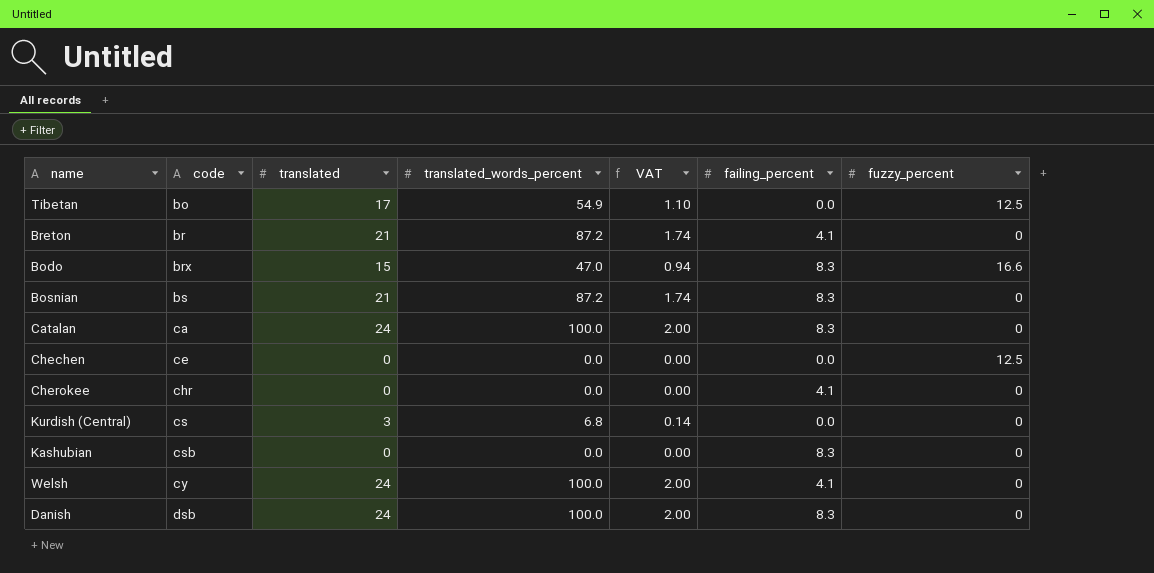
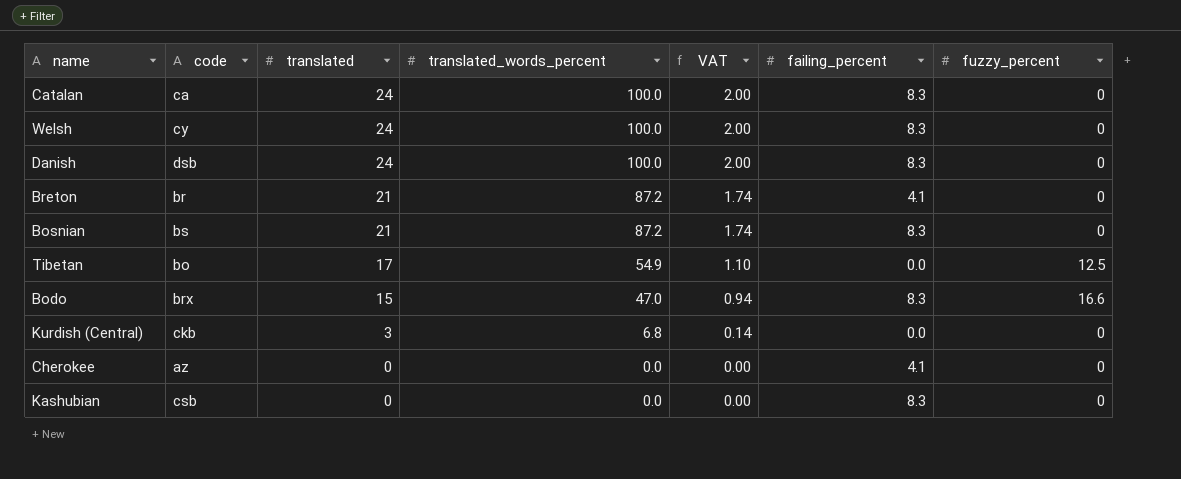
row order: code ascending -> translated descending
row Chechen: ce | 0 | 0.0 | 0.00 | 0.0 | 12.5 -> none
Welsh | failing_percent: 4.1 -> 8.3
Kurdish (Central) | code: cs -> ckb
Cherokee | code: chr -> az

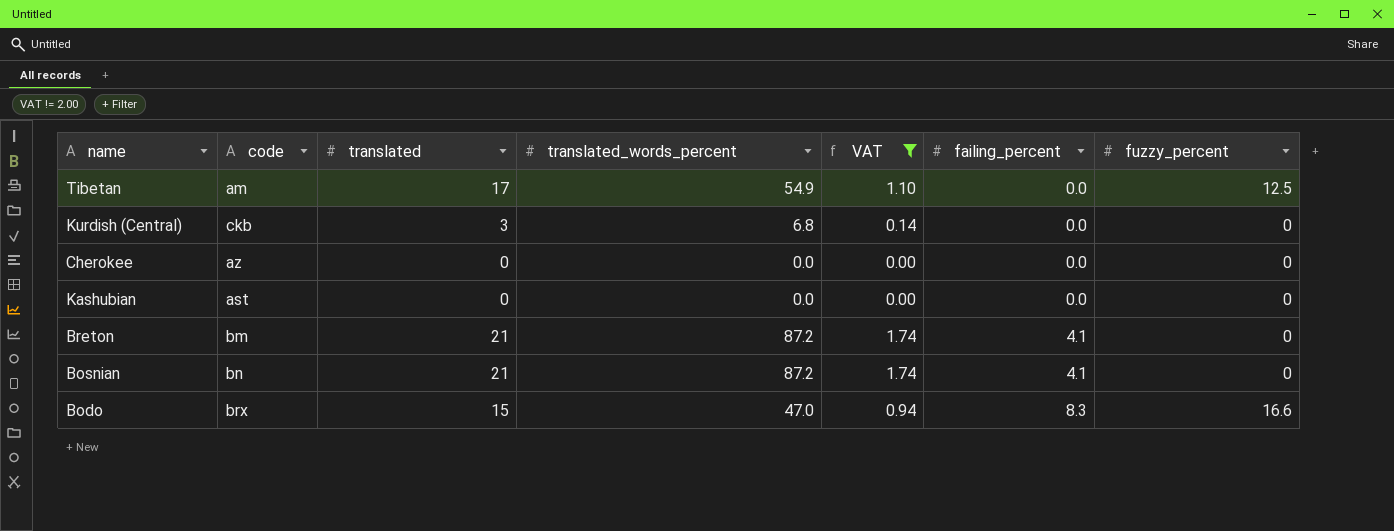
filter: none -> VAT != 2.00
row order: translated descending -> failing_percent ascending
Tibetan | code: bo -> am
Cherokee | failing_percent: 4.1 -> 0.0
Kashubian | code: csb -> ast
Kashubian | failing_percent: 8.3 -> 0.0
Breton | code: br -> bm
Bosnian | code: bs -> bn
Bosnian | failing_percent: 8.3 -> 4.1

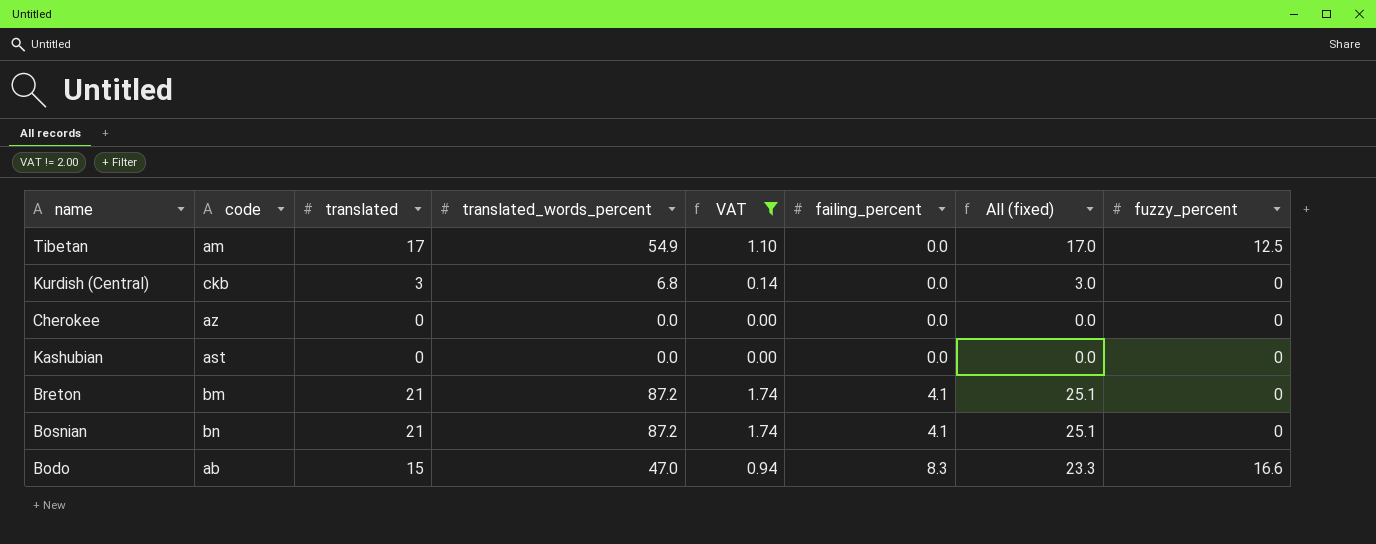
column All (fixed) | formula: none -> [translated] + [failing_percent]
Bodo | code: brx -> ab

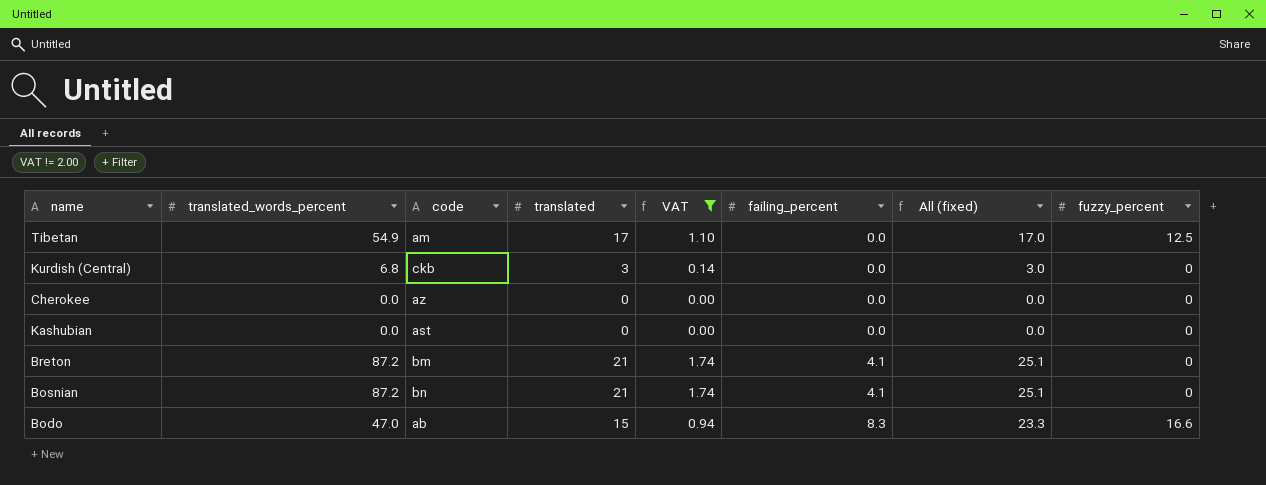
column translated_words_percent | position: 4 -> 2

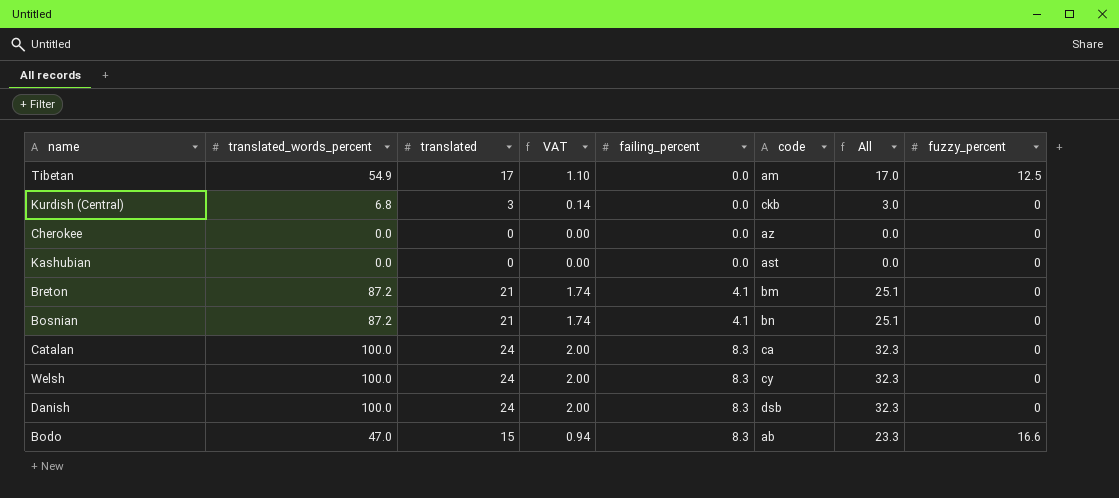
filter: VAT != 2.00 -> none
column code | position: 3 -> 6
column name: All (fixed) -> All

